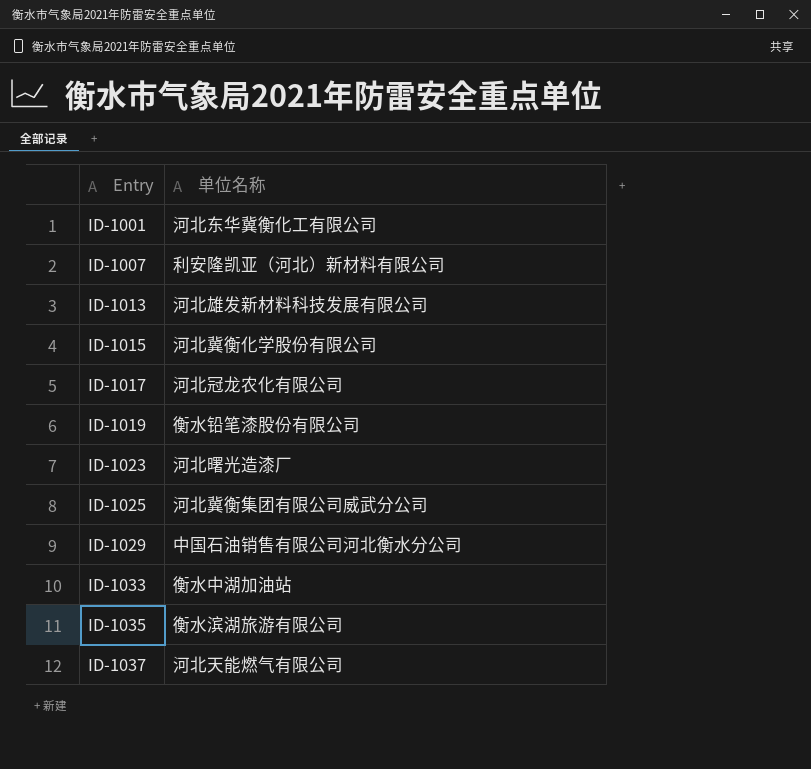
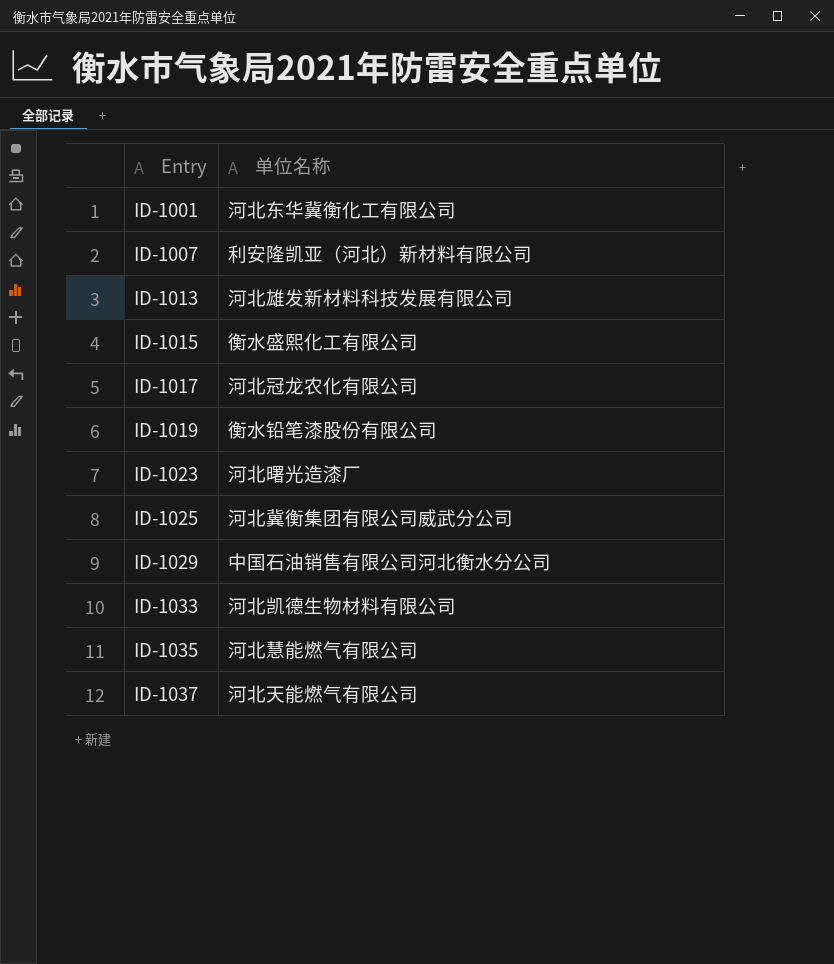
ID-1015 | 单位名称: 河北冀衡化学股份有限公司 -> 衡水盛熙化工有限公司
ID-1033 | 单位名称: 衡水中湖加油站 -> 河北凯德生物材料有限公司
ID-1035 | 单位名称: 衡水滨湖旅游有限公司 -> 河北慧能燃气有限公司

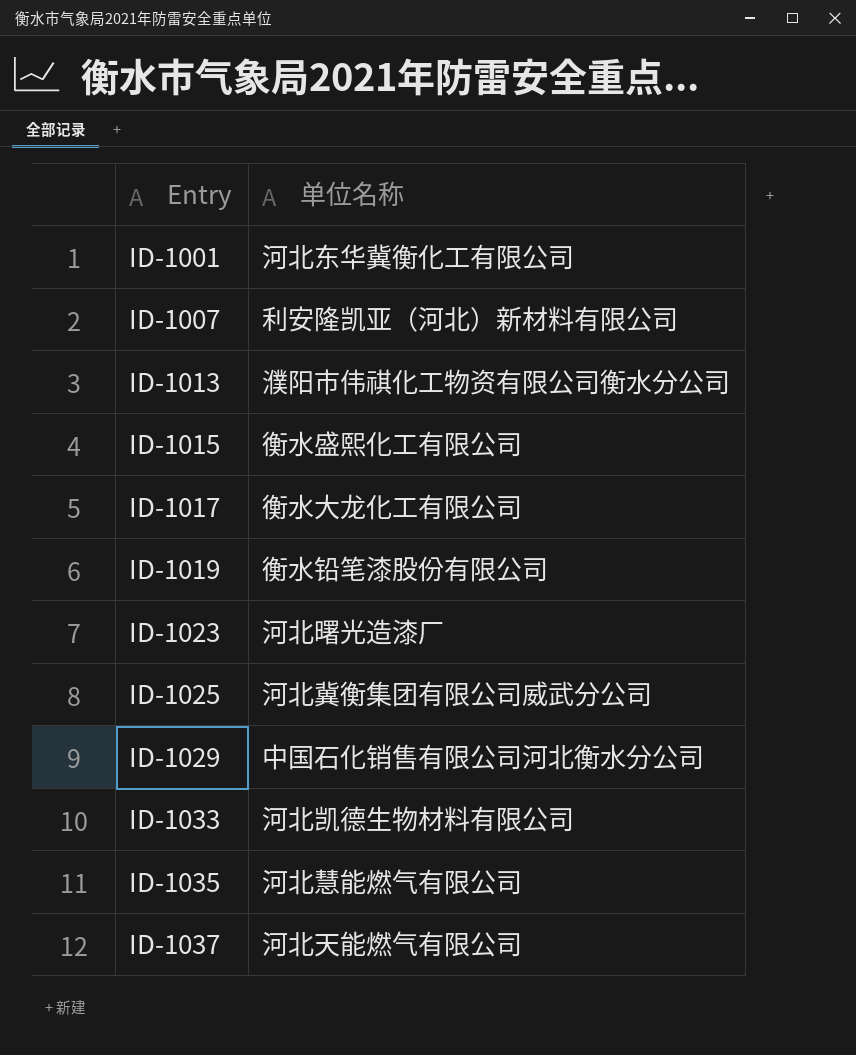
ID-1013 | 单位名称: 河北雄发新材料科技发展有限公司 -> 濮阳市伟祺化工物资有限公司衡水分公司
ID-1017 | 单位名称: 河北冠龙农化有限公司 -> 衡水大龙化工有限公司
ID-1029 | 单位名称: 中国石油销售有限公司河北衡水分公司 -> 中国石化销售有限公司河北衡水分公司

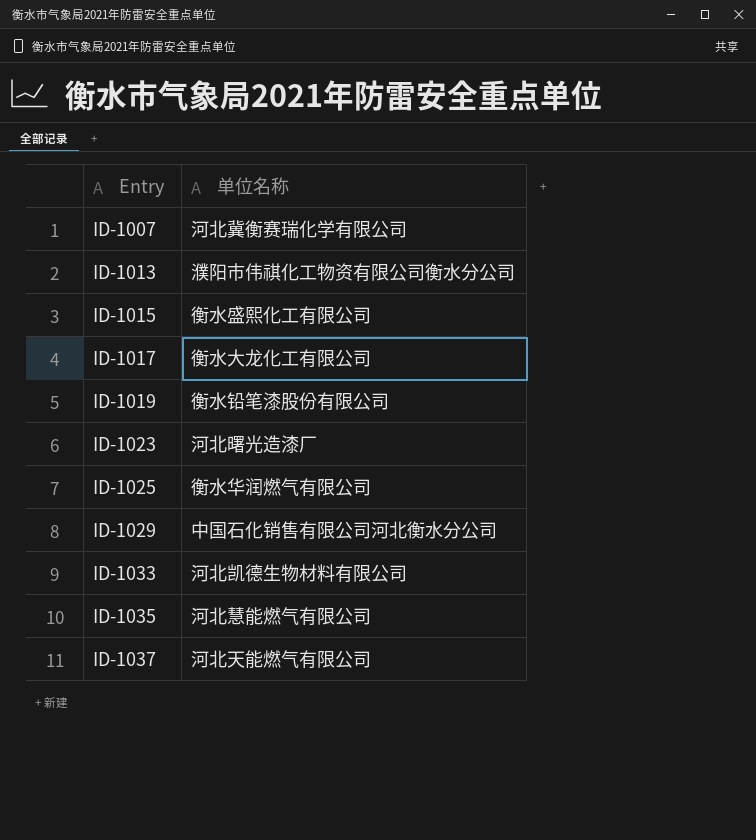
row ID-1001: 河北东华冀衡化工有限公司 -> none
ID-1007 | 单位名称: 利安隆凯亚（河北）新材料有限公司 -> 河北冀衡赛瑞化学有限公司
ID-1025 | 单位名称: 河北冀衡集团有限公司威武分公司 -> 衡水华润燃气有限公司

